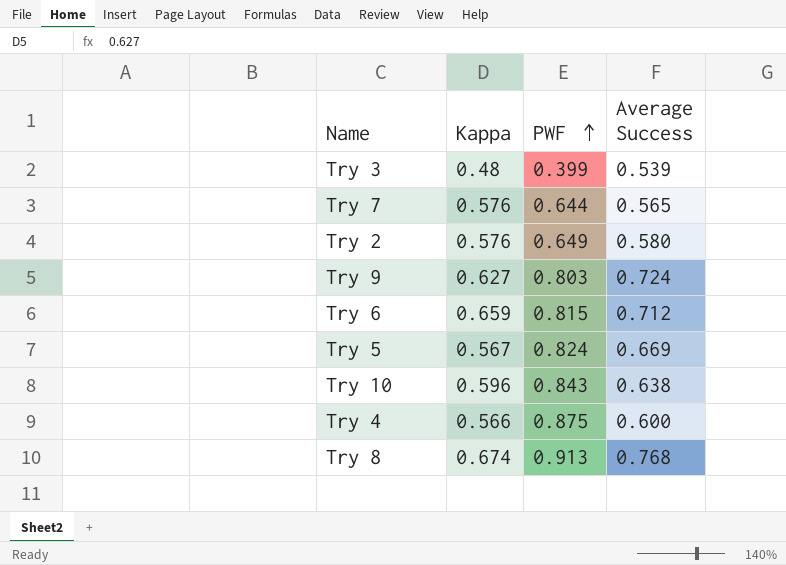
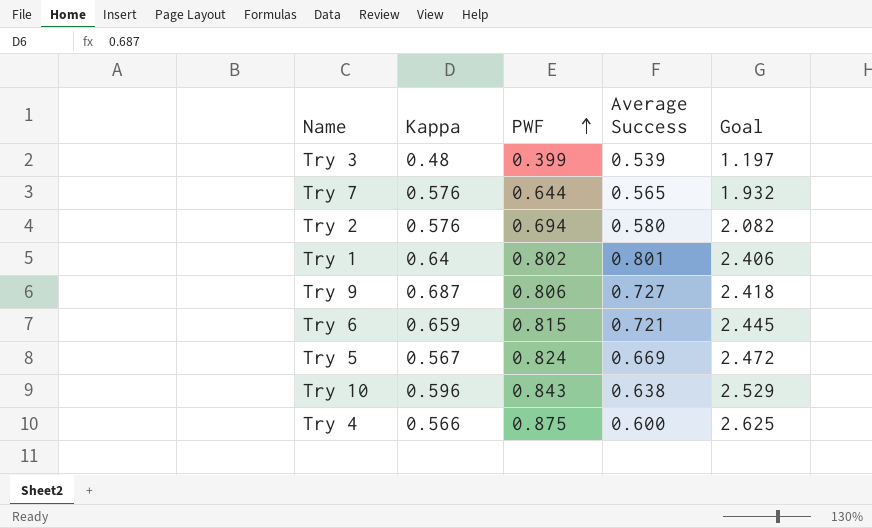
column Goal | formula: none -> [PWF] * 3
row Try 8: 0.674 | 0.913 | 0.768 -> none
Try 2 | PWF: 0.649 -> 0.694
row Try 1: none -> 0.64 | 0.802 | 0.801 | 2.406
Try 9 | Kappa: 0.627 -> 0.687
Try 9 | PWF: 0.803 -> 0.806
Try 9 | Average Success: 0.724 -> 0.727
Try 6 | Average Success: 0.712 -> 0.721

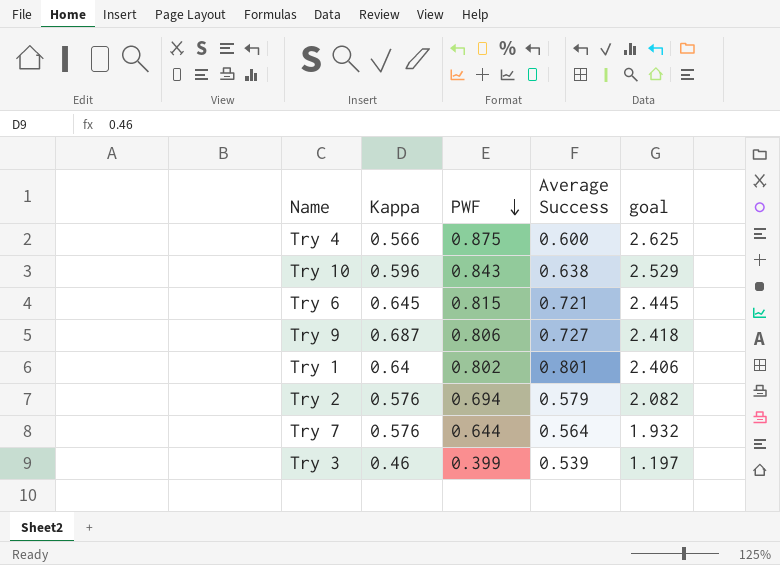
row order: PWF ascending -> PWF descending
column name: Goal -> goal
row Try 5: 0.567 | 0.824 | 0.669 | 2.472 -> none
Try 6 | Kappa: 0.659 -> 0.645
Try 2 | Average Success: 0.580 -> 0.579
Try 7 | Average Success: 0.565 -> 0.564
Try 3 | Kappa: 0.48 -> 0.46

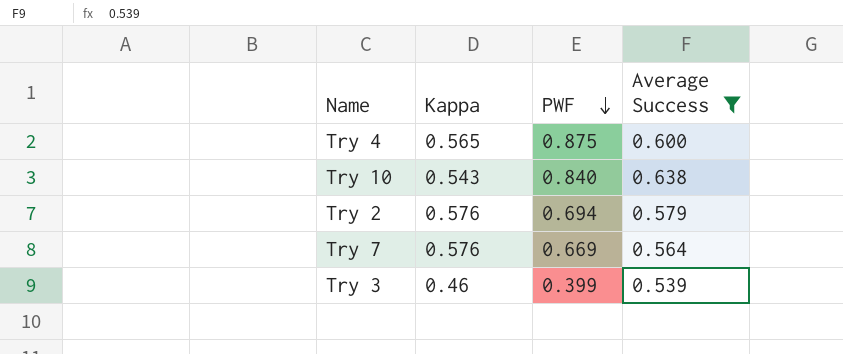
filter: none -> Average Success <= 0.638
column goal | formula: [PWF] * 3 -> none
Try 4 | Kappa: 0.566 -> 0.565
Try 10 | Kappa: 0.596 -> 0.543
Try 10 | PWF: 0.843 -> 0.840
Try 7 | PWF: 0.644 -> 0.669

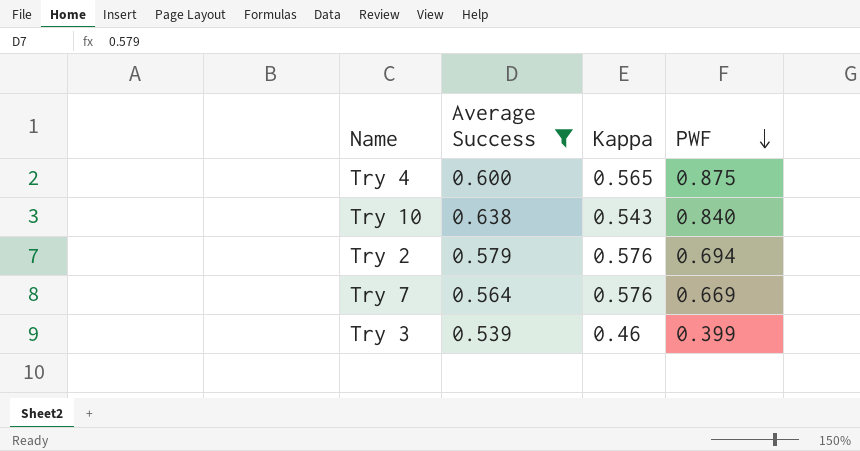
column Average Success | position: 4 -> 2

